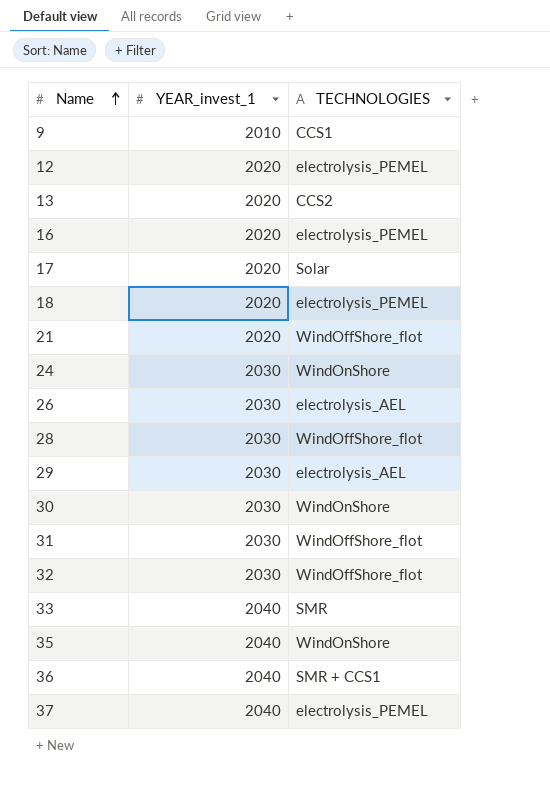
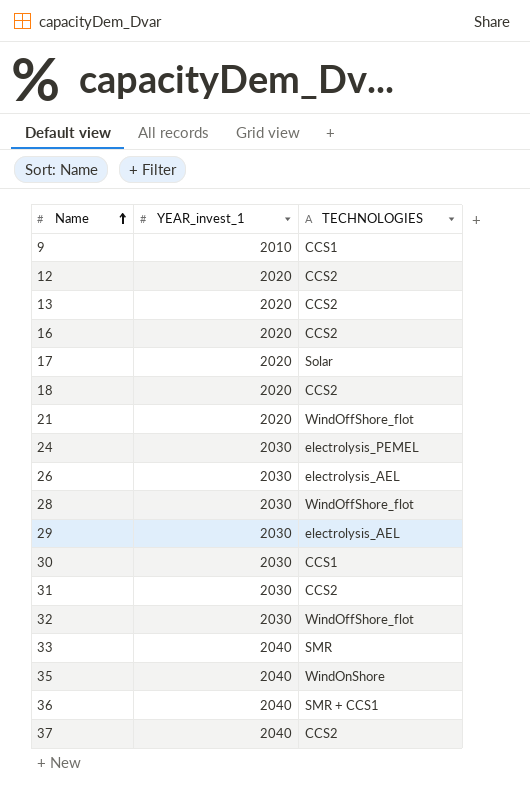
12 | TECHNOLOGIES: electrolysis_PEMEL -> CCS2
16 | TECHNOLOGIES: electrolysis_PEMEL -> CCS2
18 | TECHNOLOGIES: electrolysis_PEMEL -> CCS2
24 | TECHNOLOGIES: WindOnShore -> electrolysis_PEMEL
30 | TECHNOLOGIES: WindOnShore -> CCS1
31 | TECHNOLOGIES: WindOffShore_flot -> CCS2
37 | TECHNOLOGIES: electrolysis_PEMEL -> CCS2

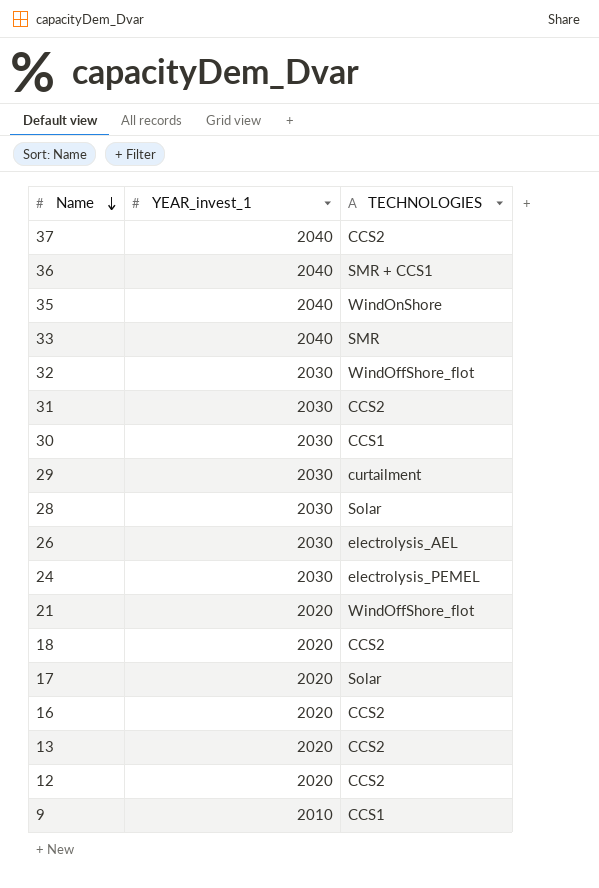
row order: Name ascending -> Name descending
29 | TECHNOLOGIES: electrolysis_AEL -> curtailment
28 | TECHNOLOGIES: WindOffShore_flot -> Solar

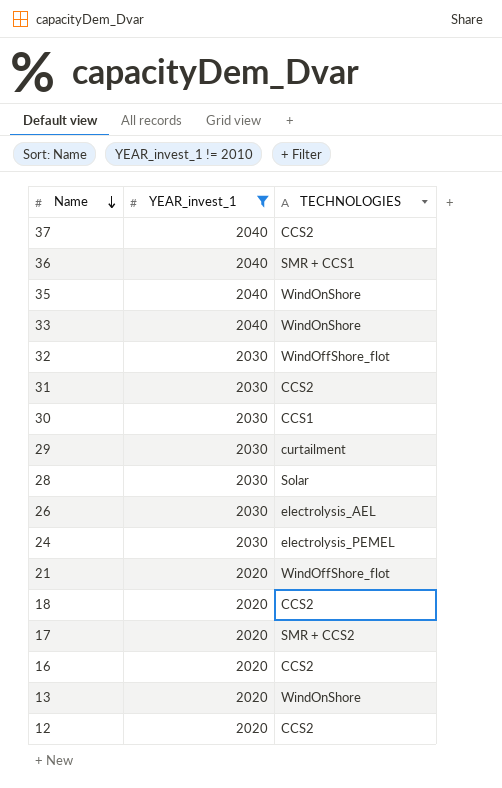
filter: none -> YEAR_invest_1 != 2010
33 | TECHNOLOGIES: SMR -> WindOnShore
17 | TECHNOLOGIES: Solar -> SMR + CCS2
13 | TECHNOLOGIES: CCS2 -> WindOnShore

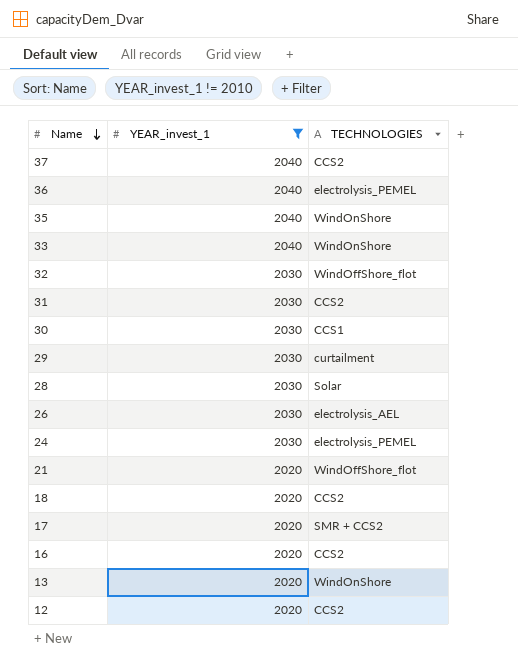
36 | TECHNOLOGIES: SMR + CCS1 -> electrolysis_PEMEL

